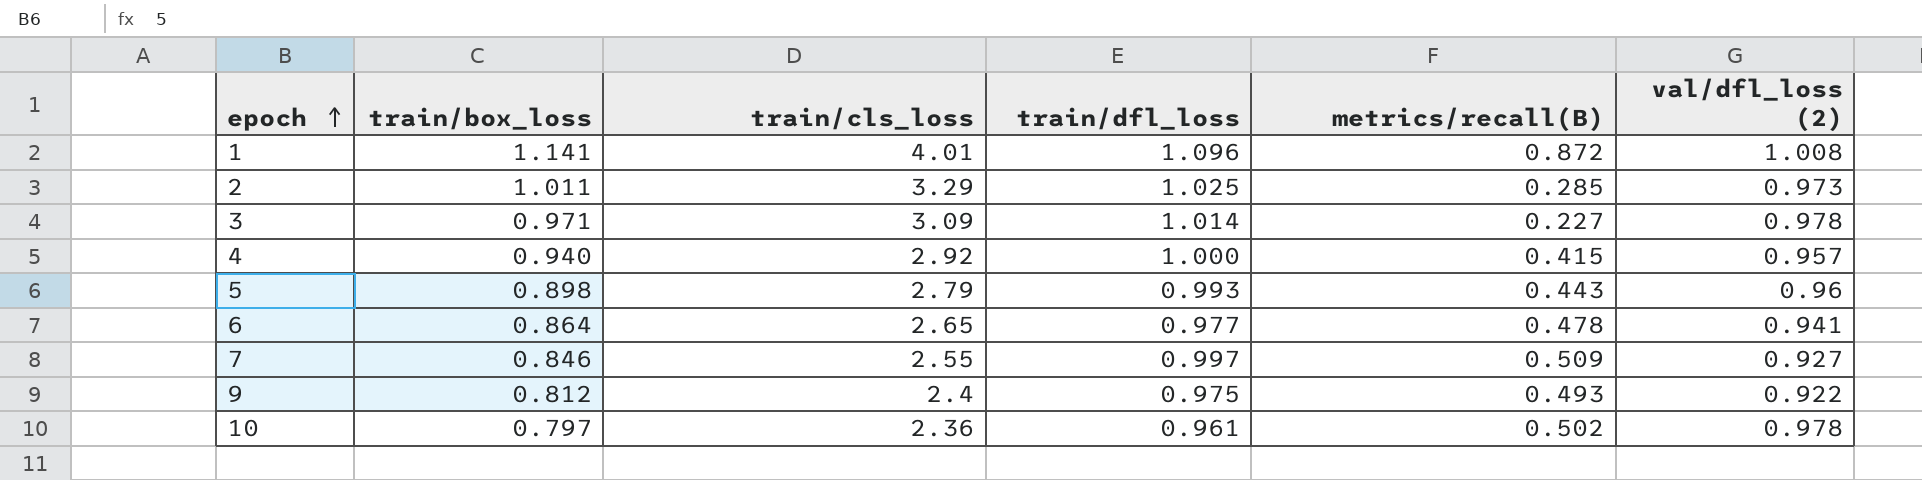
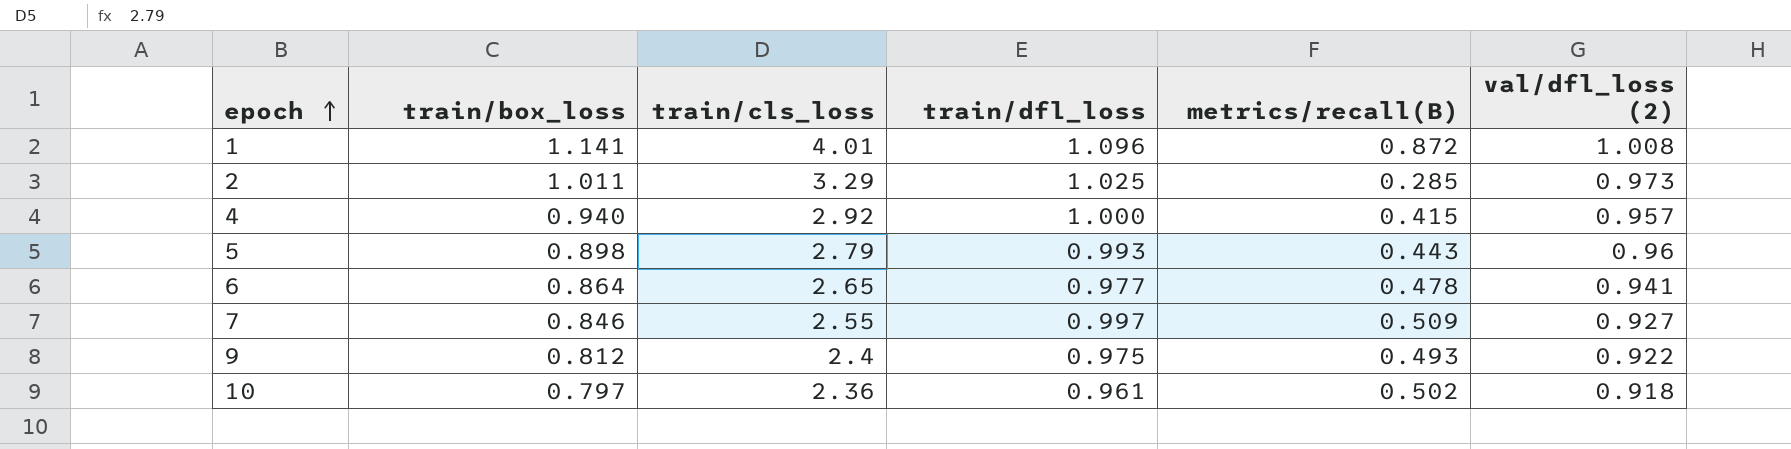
row 3: 0.971 | 3.09 | 1.014 | 0.227 | 0.978 -> none
10 | val/dfl_loss (2): 0.978 -> 0.918

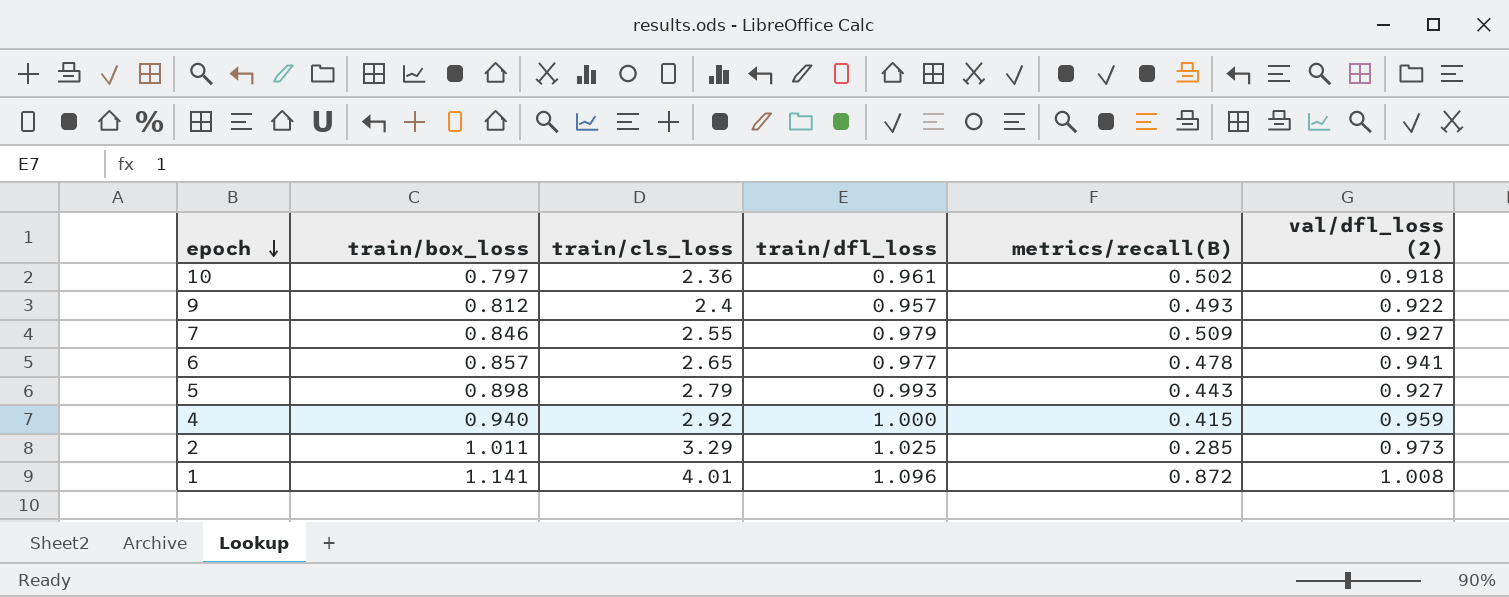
row order: epoch ascending -> epoch descending
9 | train/dfl_loss: 0.975 -> 0.957
7 | train/dfl_loss: 0.997 -> 0.979
6 | train/box_loss: 0.864 -> 0.857
5 | val/dfl_loss (2): 0.96 -> 0.927
4 | val/dfl_loss (2): 0.957 -> 0.959

